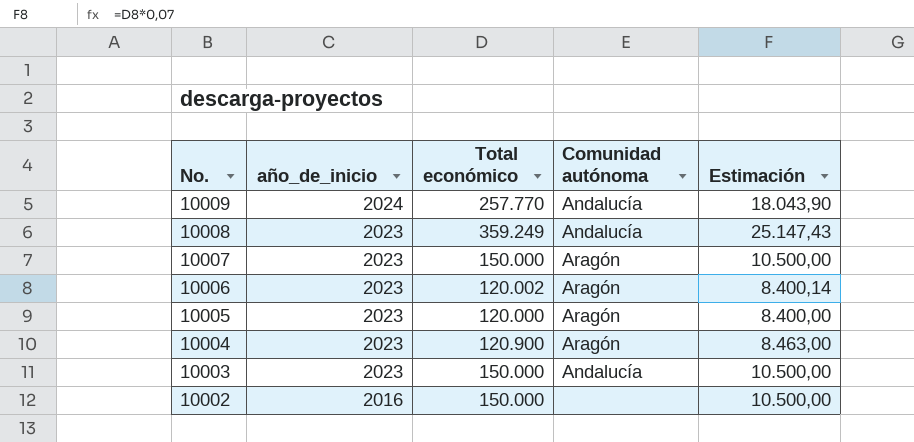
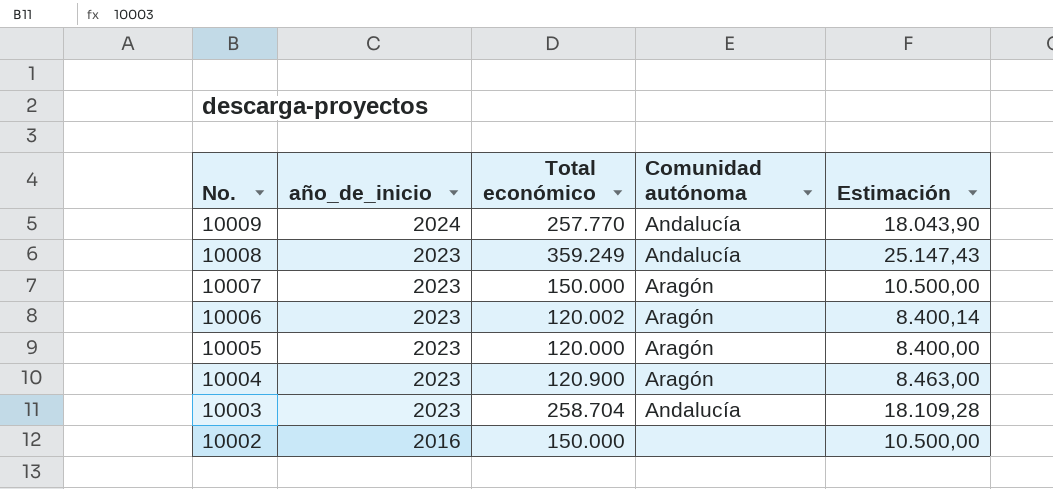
10003 | Total económico: 150.000 -> 258.704
10003 | Estimación: 10.500,00 -> 18.109,28

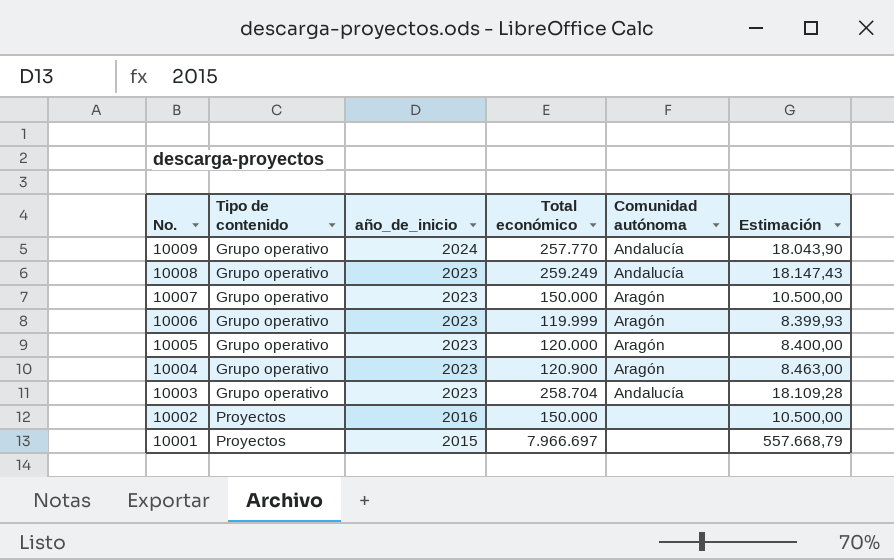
column Tipo de contenido | position: none -> 2
10008 | Total económico: 359.249 -> 259.249
10008 | Estimación: 25.147,43 -> 18.147,43
10006 | Total económico: 120.002 -> 119.999
10006 | Estimación: 8.400,14 -> 8.399,93
row 10001: none -> Proyectos | 2015 | 7.966.697 | none | 557.668,79

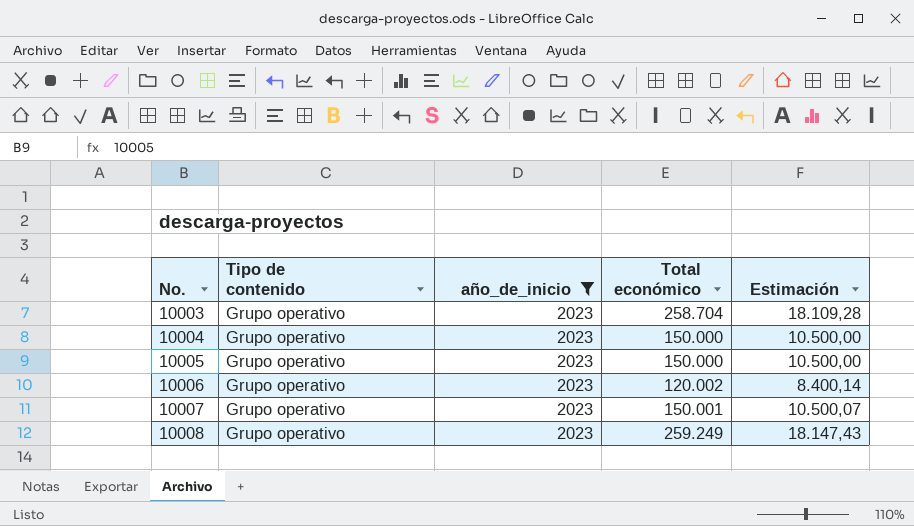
filter: none -> año_de_inicio = 2023
row order: No. descending -> No. ascending
column Comunidad autónoma | position: 5 -> none
10004 | Total económico: 120.900 -> 150.000
10004 | Estimación: 8.463,00 -> 10.500,00
10005 | Total económico: 120.000 -> 150.000
10005 | Estimación: 8.400,00 -> 10.500,00
10006 | Total económico: 119.999 -> 120.002
10006 | Estimación: 8.399,93 -> 8.400,14
10007 | Total económico: 150.000 -> 150.001
10007 | Estimación: 10.500,00 -> 10.500,07

